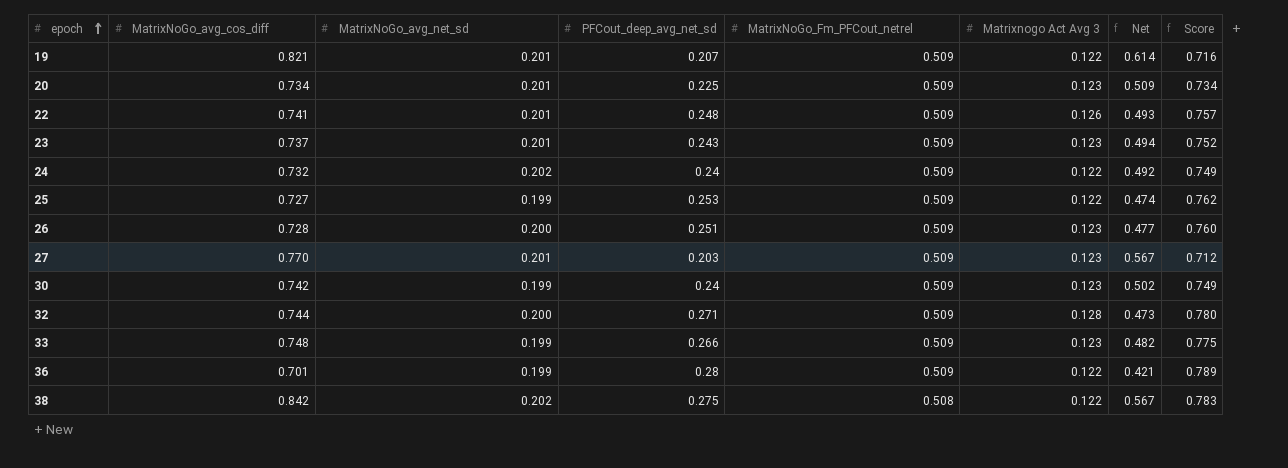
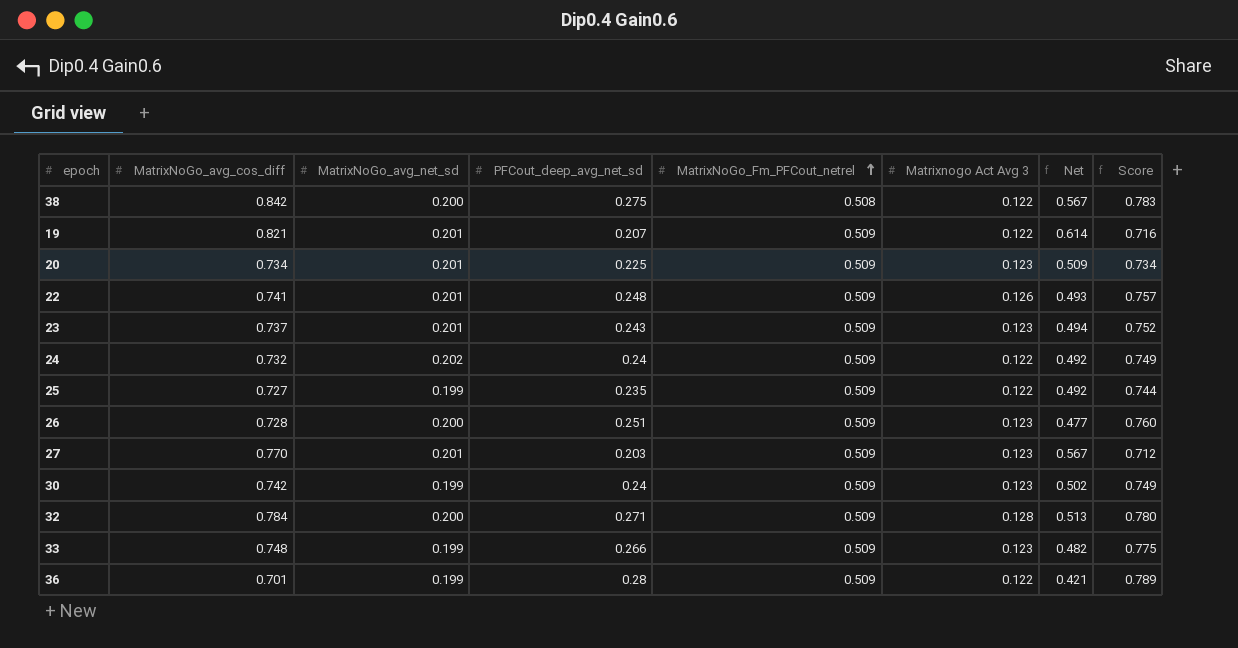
row order: epoch ascending -> MatrixNoGo_Fm_PFCout_netrel ascending
38 | MatrixNoGo_avg_net_sd: 0.202 -> 0.200
25 | PFCout_deep_avg_net_sd: 0.253 -> 0.235
25 | Net: 0.474 -> 0.492
25 | Score: 0.762 -> 0.744
32 | MatrixNoGo_avg_cos_diff: 0.744 -> 0.784
32 | Net: 0.473 -> 0.513

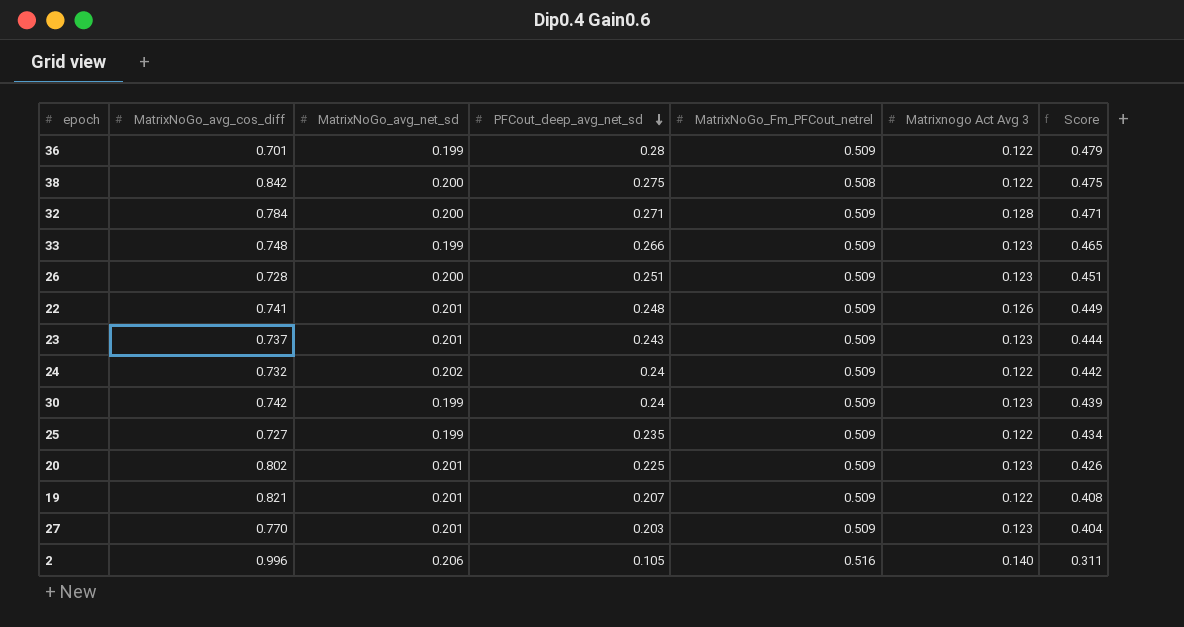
row order: MatrixNoGo_Fm_PFCout_netrel ascending -> PFCout_deep_avg_net_sd descending
column Net | formula: [MatrixNoGo_avg_cos_diff] - [PFCout_deep_avg_net_sd] -> none
column Score | formula: [PFCout_deep_avg_net_sd] + [MatrixNoGo_Fm_PFCout_netrel] -> [MatrixNoGo_avg_net_sd] + [PFCout_deep_avg_net_sd]
20 | MatrixNoGo_avg_cos_diff: 0.734 -> 0.802
row 2: none -> 0.996 | 0.206 | 0.105 | 0.516 | 0.140 | 0.311

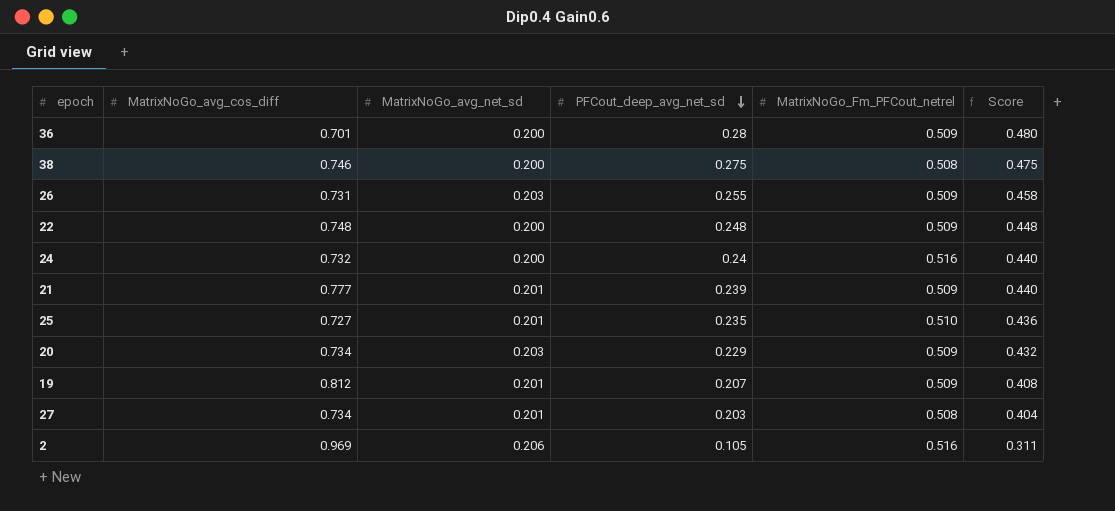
column Matrixnogo Act Avg 3 | position: 6 -> none
row 32: 0.784 | 0.200 | 0.271 | 0.509 | 0.128 | 0.471 -> none
row 33: 0.748 | 0.199 | 0.266 | 0.509 | 0.123 | 0.465 -> none
row 23: 0.737 | 0.201 | 0.243 | 0.509 | 0.123 | 0.444 -> none
row 30: 0.742 | 0.199 | 0.24 | 0.509 | 0.123 | 0.439 -> none
36 | MatrixNoGo_avg_net_sd: 0.199 -> 0.200
36 | Score: 0.479 -> 0.480
38 | MatrixNoGo_avg_cos_diff: 0.842 -> 0.746
26 | MatrixNoGo_avg_cos_diff: 0.728 -> 0.731
26 | MatrixNoGo_avg_net_sd: 0.200 -> 0.203
26 | PFCout_deep_avg_net_sd: 0.251 -> 0.255
26 | Score: 0.451 -> 0.458
22 | MatrixNoGo_avg_cos_diff: 0.741 -> 0.748
22 | MatrixNoGo_avg_net_sd: 0.201 -> 0.200
22 | Score: 0.449 -> 0.448
24 | MatrixNoGo_avg_net_sd: 0.202 -> 0.200
24 | MatrixNoGo_Fm_PFCout_netrel: 0.509 -> 0.516
24 | Score: 0.442 -> 0.440
row 21: none -> 0.777 | 0.201 | 0.239 | 0.509 | 0.440
25 | MatrixNoGo_avg_net_sd: 0.199 -> 0.201
25 | MatrixNoGo_Fm_PFCout_netrel: 0.509 -> 0.510
25 | Score: 0.434 -> 0.436
20 | MatrixNoGo_avg_cos_diff: 0.802 -> 0.734
20 | MatrixNoGo_avg_net_sd: 0.201 -> 0.203
20 | PFCout_deep_avg_net_sd: 0.225 -> 0.229
20 | Score: 0.426 -> 0.432
19 | MatrixNoGo_avg_cos_diff: 0.821 -> 0.812
27 | MatrixNoGo_avg_cos_diff: 0.770 -> 0.734
27 | MatrixNoGo_Fm_PFCout_netrel: 0.509 -> 0.508
2 | MatrixNoGo_avg_cos_diff: 0.996 -> 0.969

